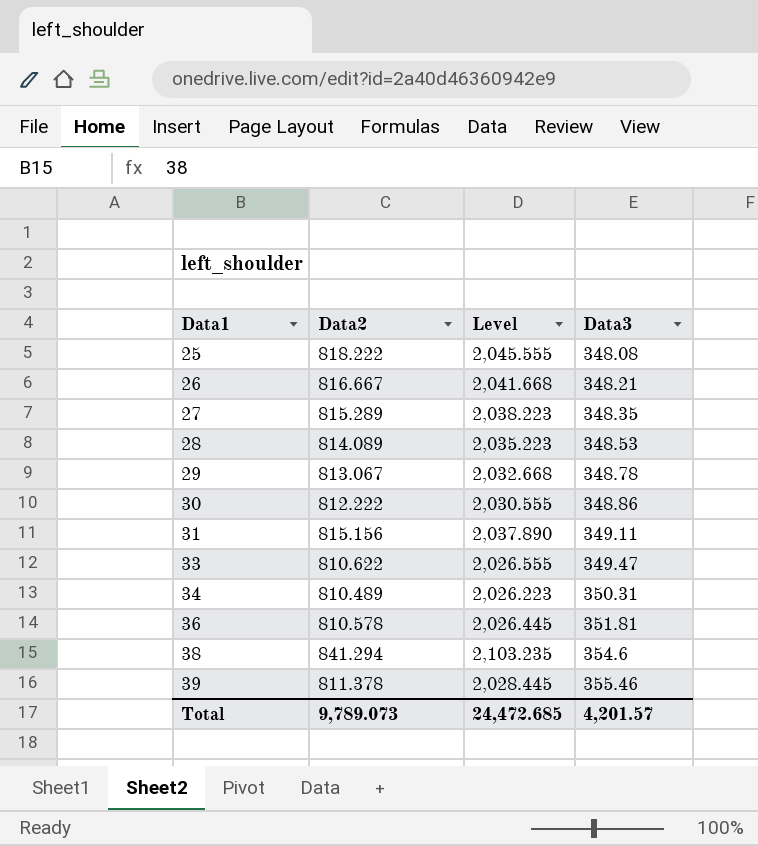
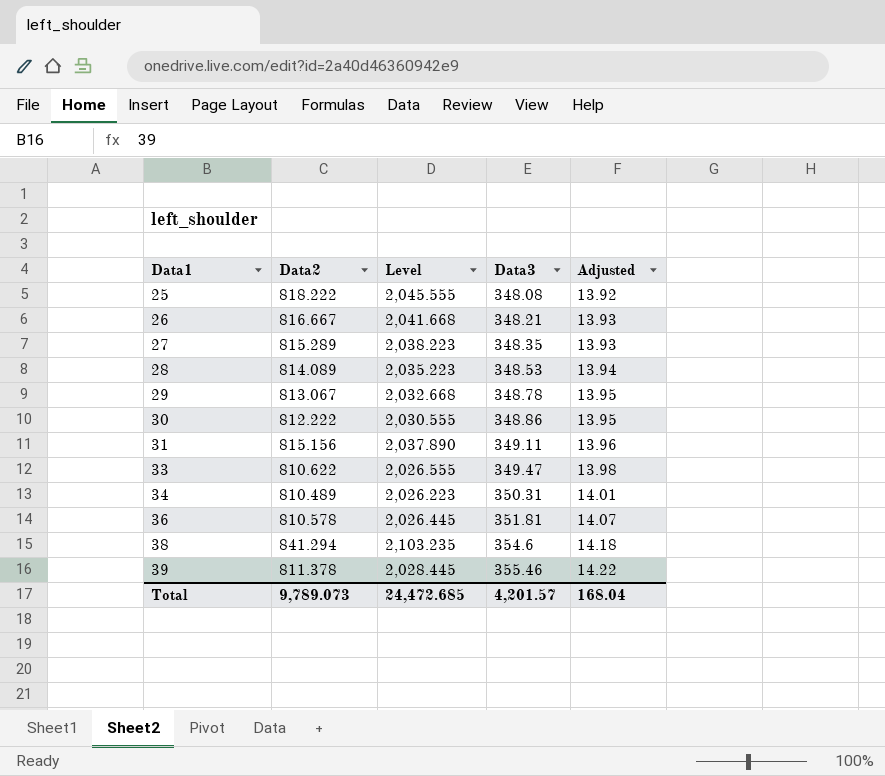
column Adjusted | formula: none -> [Data3] * 0.04

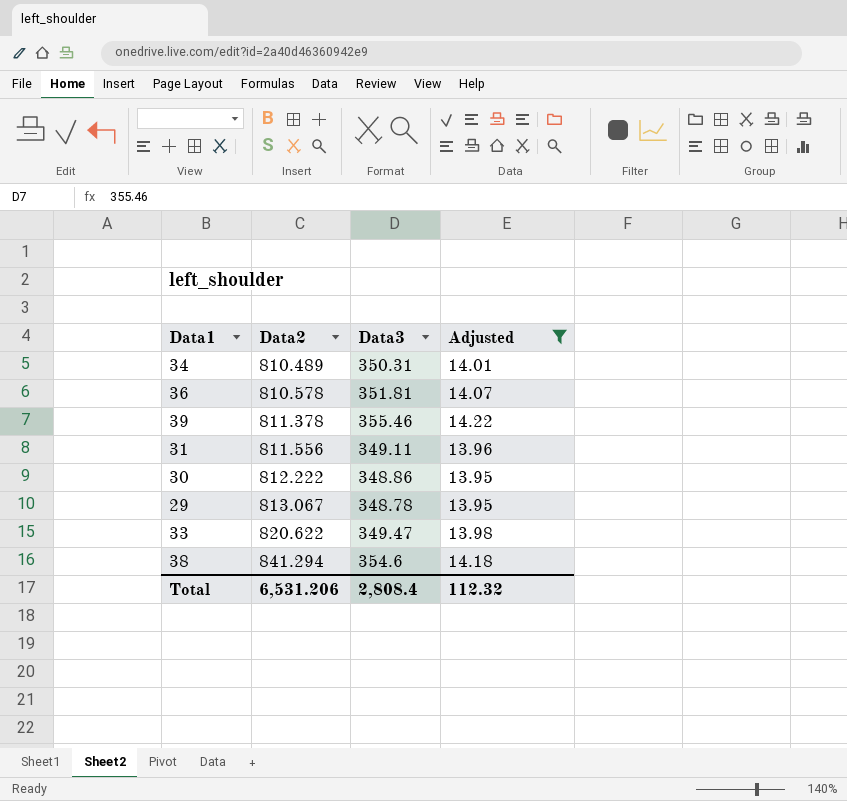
filter: none -> Adjusted >= 13.95
row order: Data1 ascending -> Data2 ascending
column Level | formula: [Data2] * 2.5 -> none
31 | Data2: 815.156 -> 811.556
33 | Data2: 810.622 -> 820.622
Total | Data2: 9,789.073 -> 6,531.206
Total | Data3: 4,201.57 -> 2,808.4
Total | Adjusted: 168.04 -> 112.32

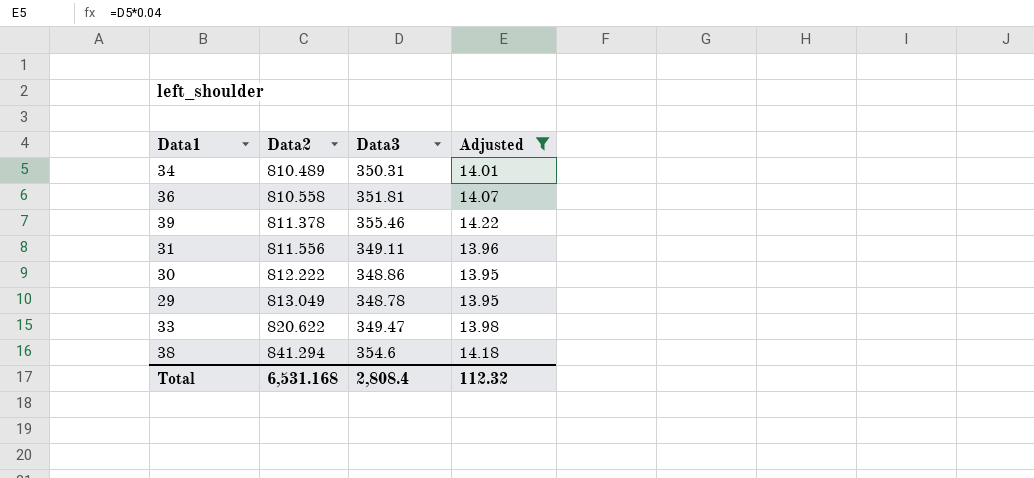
36 | Data2: 810.578 -> 810.558
29 | Data2: 813.067 -> 813.049
Total | Data2: 6,531.206 -> 6,531.168

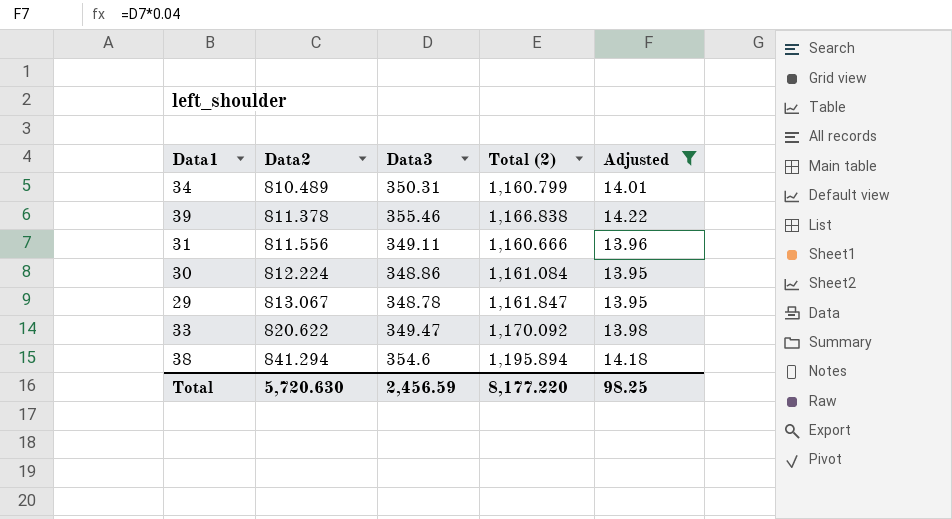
column Total (2) | formula: none -> [Data2] + [Data3]
row 36: 810.558 | 351.81 | 14.07 -> none
30 | Data2: 812.222 -> 812.224
29 | Data2: 813.049 -> 813.067
Total | Data2: 6,531.168 -> 5,720.630
Total | Data3: 2,808.4 -> 2,456.59
Total | Adjusted: 112.32 -> 98.25

